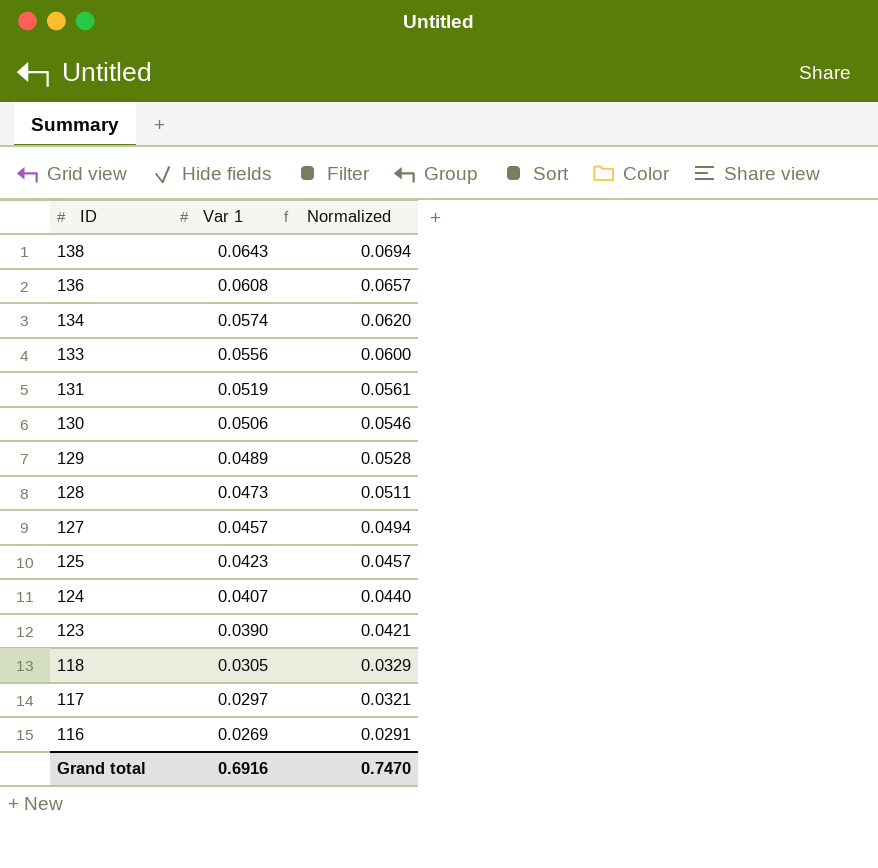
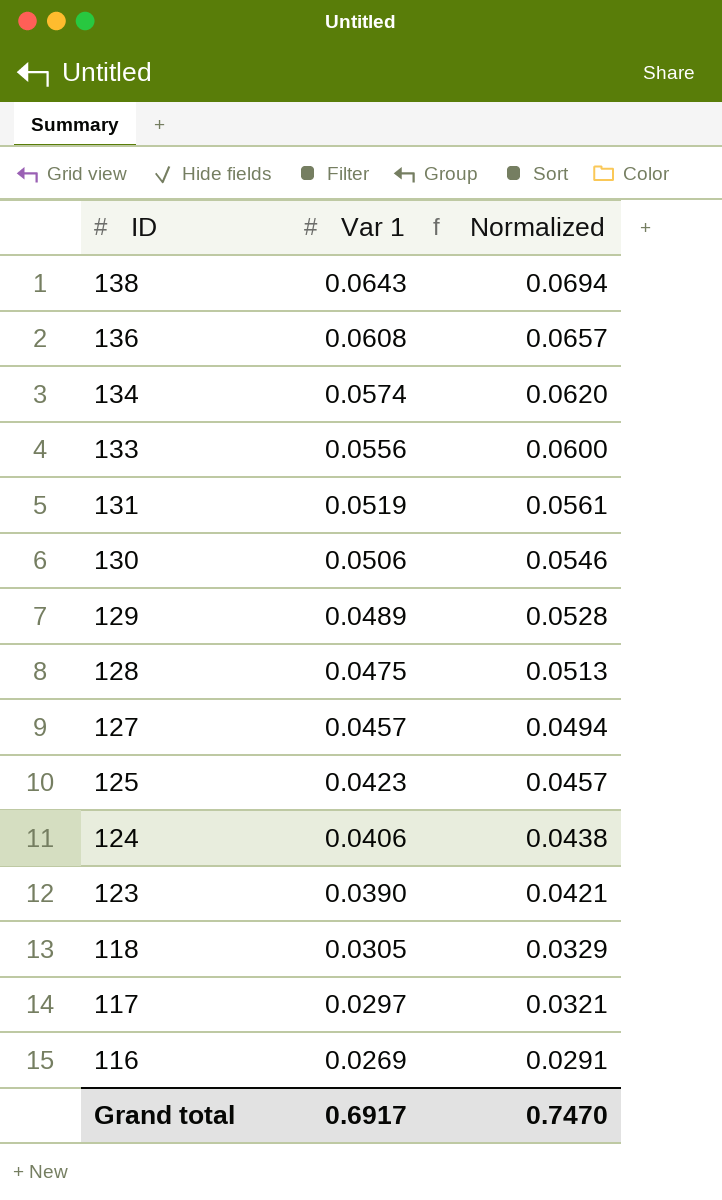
128 | Var 1: 0.0473 -> 0.0475
128 | Normalized: 0.0511 -> 0.0513
124 | Var 1: 0.0407 -> 0.0406
124 | Normalized: 0.0440 -> 0.0438
Grand total | Var 1: 0.6916 -> 0.6917

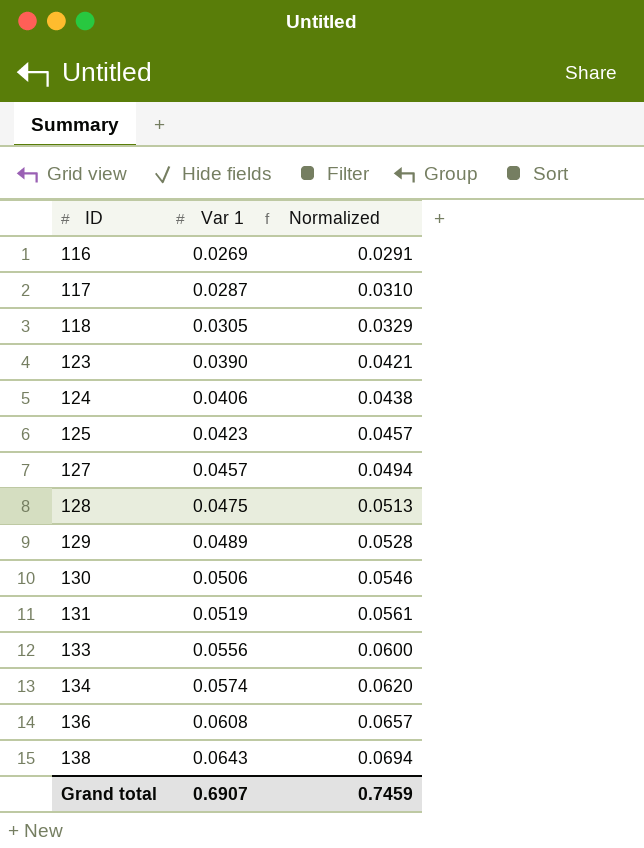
row order: ID descending -> ID ascending
117 | Var 1: 0.0297 -> 0.0287
117 | Normalized: 0.0321 -> 0.0310
Grand total | Var 1: 0.6917 -> 0.6907
Grand total | Normalized: 0.7470 -> 0.7459

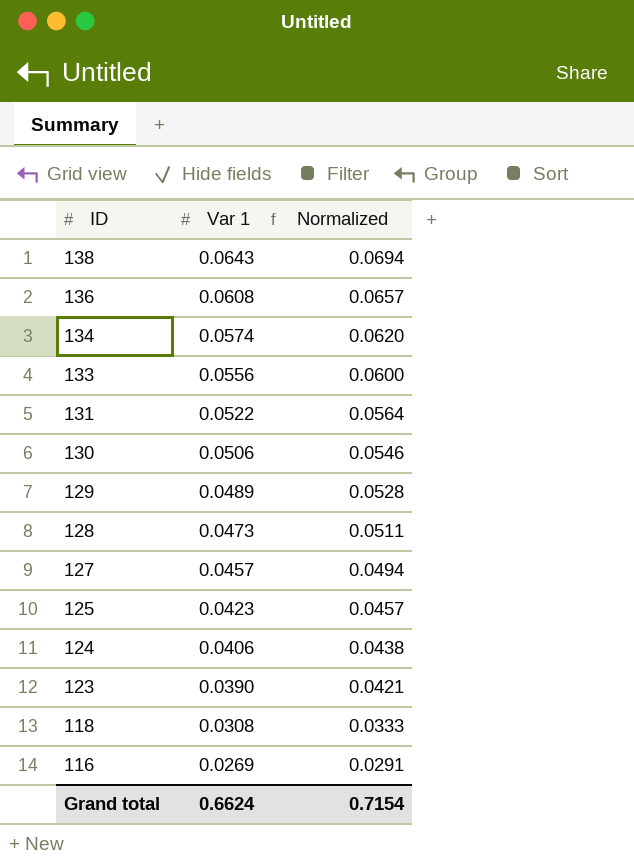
row order: ID ascending -> ID descending
row 117: 0.0287 | 0.0310 -> none
131 | Var 1: 0.0519 -> 0.0522
131 | Normalized: 0.0561 -> 0.0564
128 | Var 1: 0.0475 -> 0.0473
128 | Normalized: 0.0513 -> 0.0511
118 | Var 1: 0.0305 -> 0.0308
118 | Normalized: 0.0329 -> 0.0333
Grand total | Var 1: 0.6907 -> 0.6624
Grand total | Normalized: 0.7459 -> 0.7154

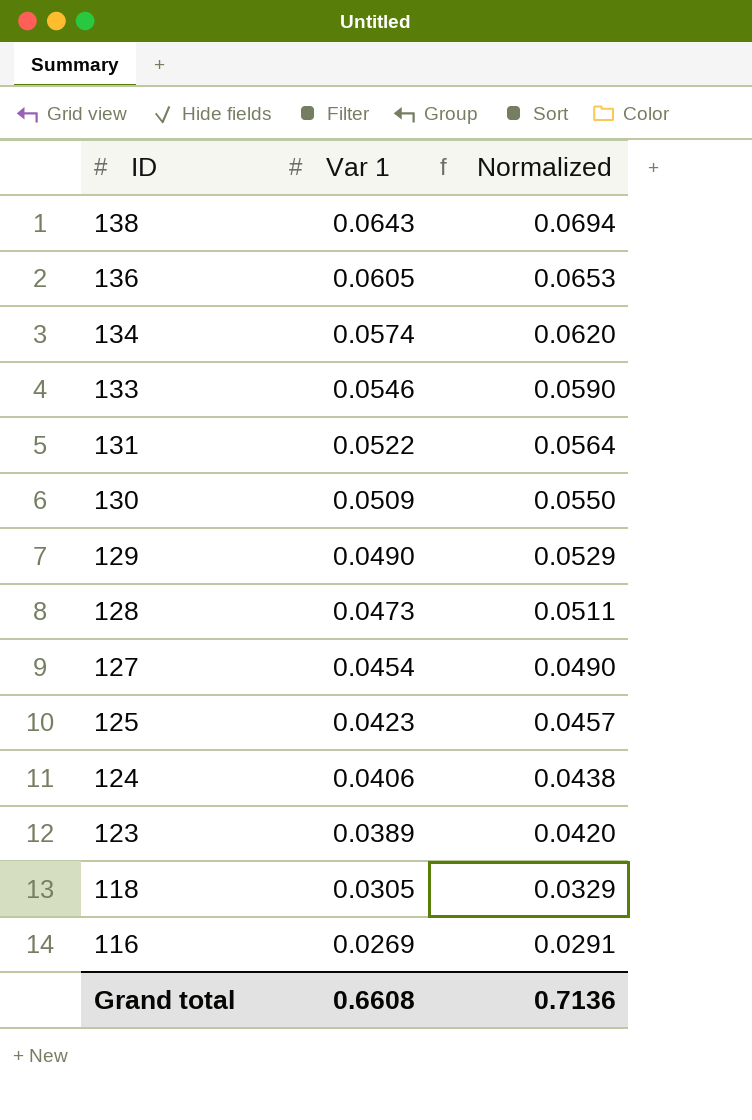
136 | Var 1: 0.0608 -> 0.0605
136 | Normalized: 0.0657 -> 0.0653
133 | Var 1: 0.0556 -> 0.0546
133 | Normalized: 0.0600 -> 0.0590
130 | Var 1: 0.0506 -> 0.0509
130 | Normalized: 0.0546 -> 0.0550
129 | Var 1: 0.0489 -> 0.0490
129 | Normalized: 0.0528 -> 0.0529
127 | Var 1: 0.0457 -> 0.0454
127 | Normalized: 0.0494 -> 0.0490
123 | Var 1: 0.0390 -> 0.0389
123 | Normalized: 0.0421 -> 0.0420
118 | Var 1: 0.0308 -> 0.0305
118 | Normalized: 0.0333 -> 0.0329
Grand total | Var 1: 0.6624 -> 0.6608
Grand total | Normalized: 0.7154 -> 0.7136

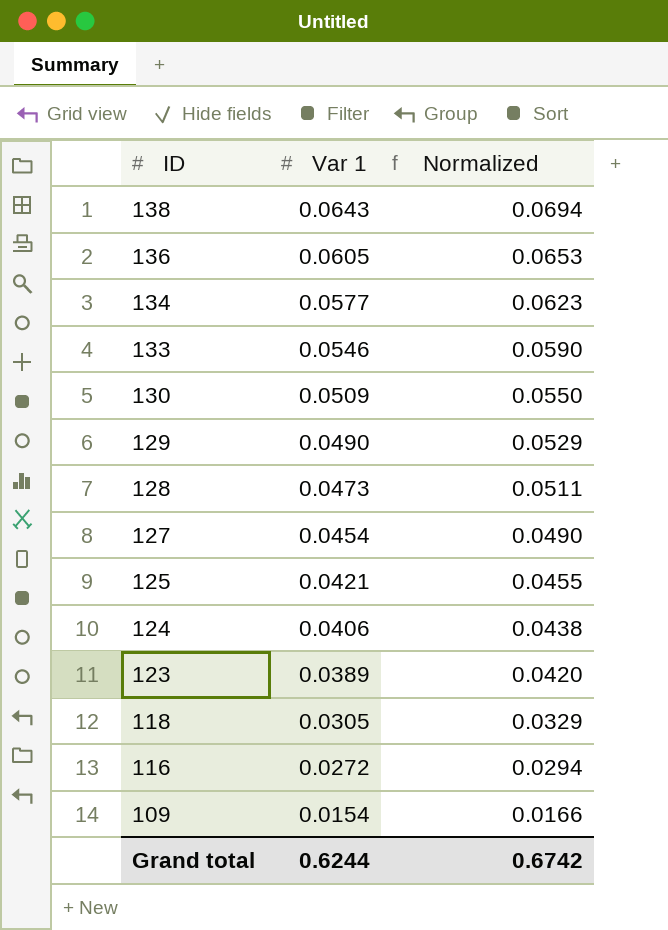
row 131: 0.0522 | 0.0564 -> none
134 | Var 1: 0.0574 -> 0.0577
134 | Normalized: 0.0620 -> 0.0623
125 | Var 1: 0.0423 -> 0.0421
125 | Normalized: 0.0457 -> 0.0455
116 | Var 1: 0.0269 -> 0.0272
116 | Normalized: 0.0291 -> 0.0294
row 109: none -> 0.0154 | 0.0166
Grand total | Var 1: 0.6608 -> 0.6244
Grand total | Normalized: 0.7136 -> 0.6742

